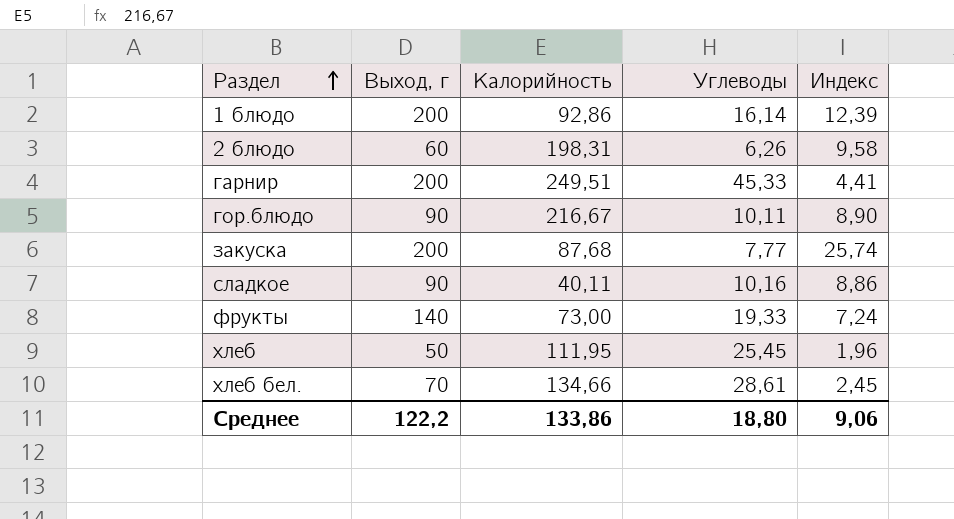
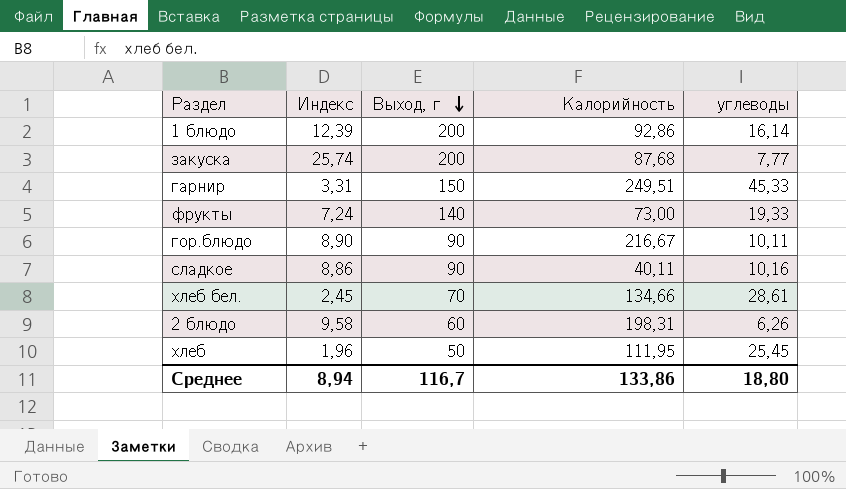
row order: Раздел ascending -> Выход, г descending
column Индекс | position: 5 -> 2
column name: Углеводы -> углеводы
гарнир | Индекс: 4,41 -> 3,31
гарнир | Выход, г: 200 -> 150
Среднее | Индекс: 9,06 -> 8,94
Среднее | Выход, г: 122,2 -> 116,7

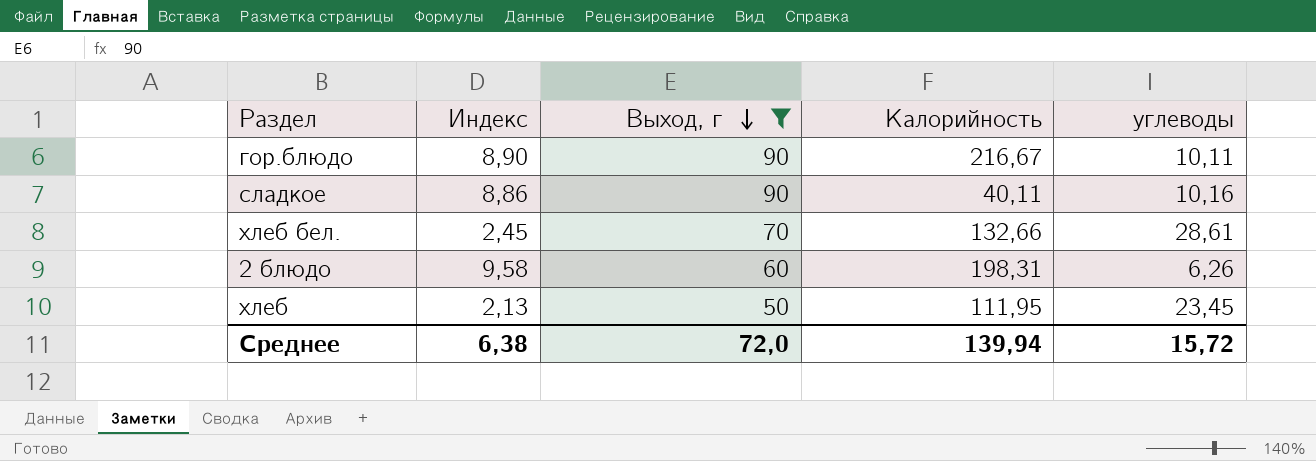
filter: none -> Выход, г <= 90
хлеб бел. | Калорийность: 134,66 -> 132,66
хлеб | Индекс: 1,96 -> 2,13
хлеб | углеводы: 25,45 -> 23,45
Среднее | Индекс: 8,94 -> 6,38
Среднее | Выход, г: 116,7 -> 72,0
Среднее | Калорийность: 133,86 -> 139,94
Среднее | углеводы: 18,80 -> 15,72

